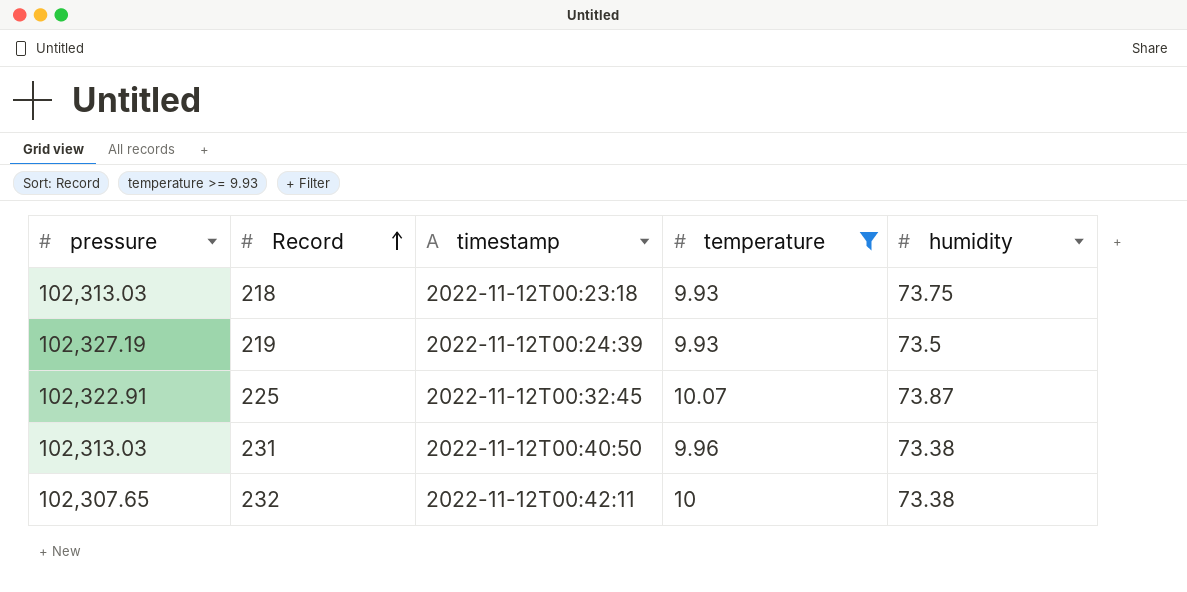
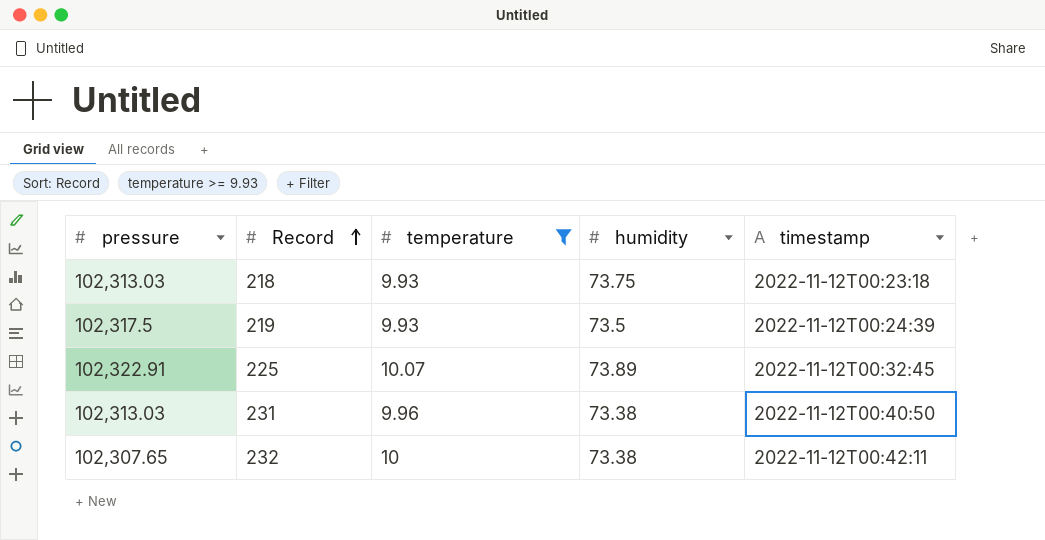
column timestamp | position: 3 -> 5
219 | pressure: 102,327.19 -> 102,317.5
225 | humidity: 73.87 -> 73.89

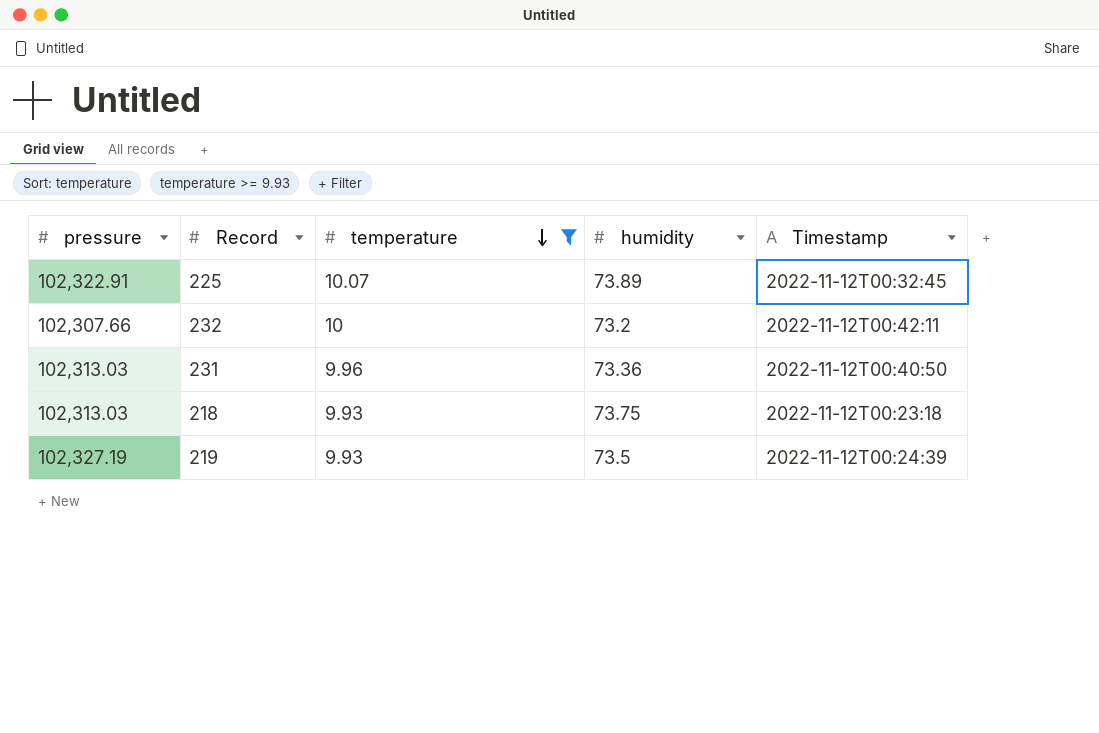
row order: Record ascending -> temperature descending
column name: timestamp -> Timestamp
232 | pressure: 102,307.65 -> 102,307.66
232 | humidity: 73.38 -> 73.2
231 | humidity: 73.38 -> 73.36
219 | pressure: 102,317.5 -> 102,327.19

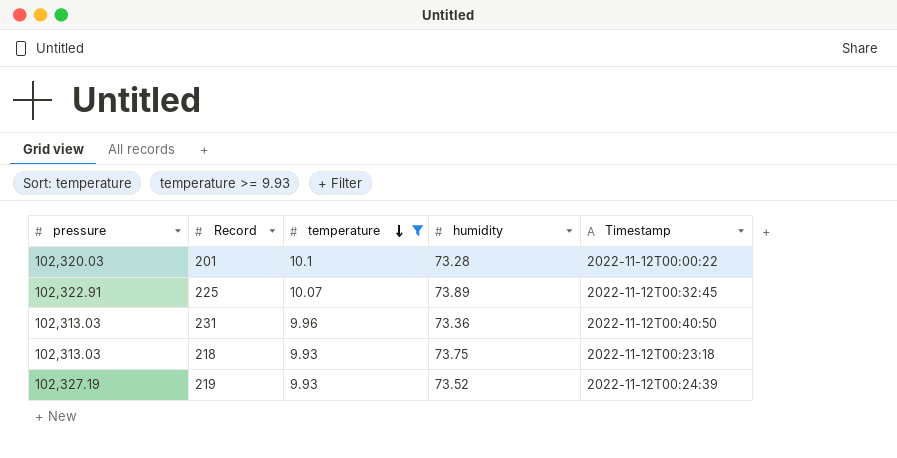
row 232: 102,307.66 | 10 | 73.2 | 2022-11-12T00:42:11 -> none
row 201: none -> 102,320.03 | 10.1 | 73.28 | 2022-11-12T00:00:22
219 | humidity: 73.5 -> 73.52

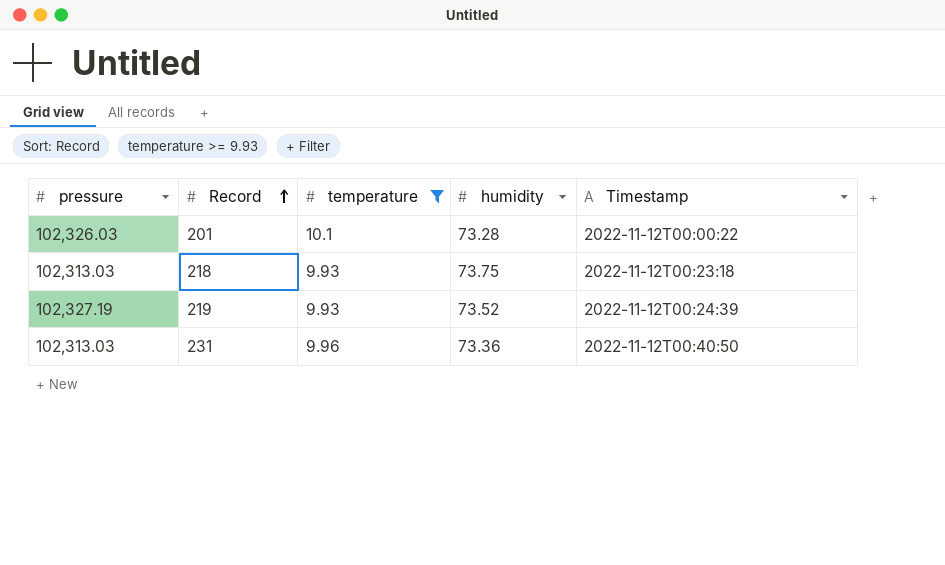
row order: temperature descending -> Record ascending
row 225: 102,322.91 | 10.07 | 73.89 | 2022-11-12T00:32:45 -> none
201 | pressure: 102,320.03 -> 102,326.03

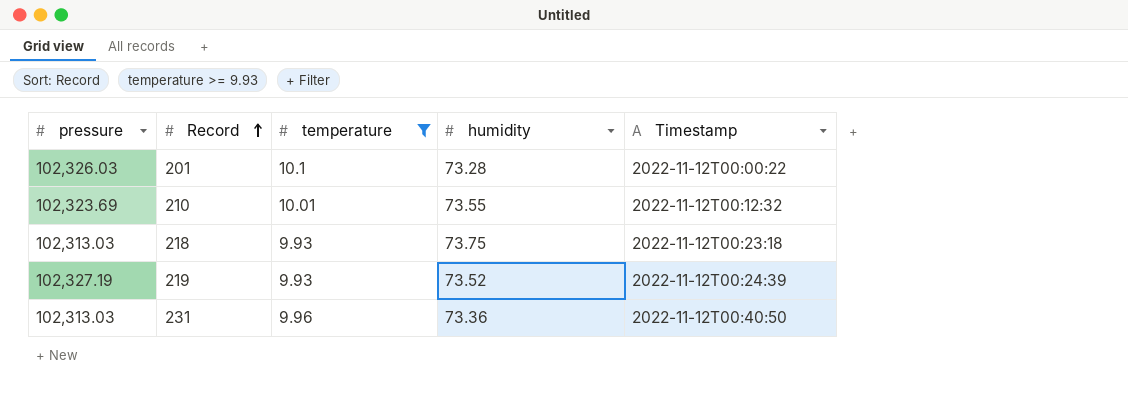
row 210: none -> 102,323.69 | 10.01 | 73.55 | 2022-11-12T00:12:32

